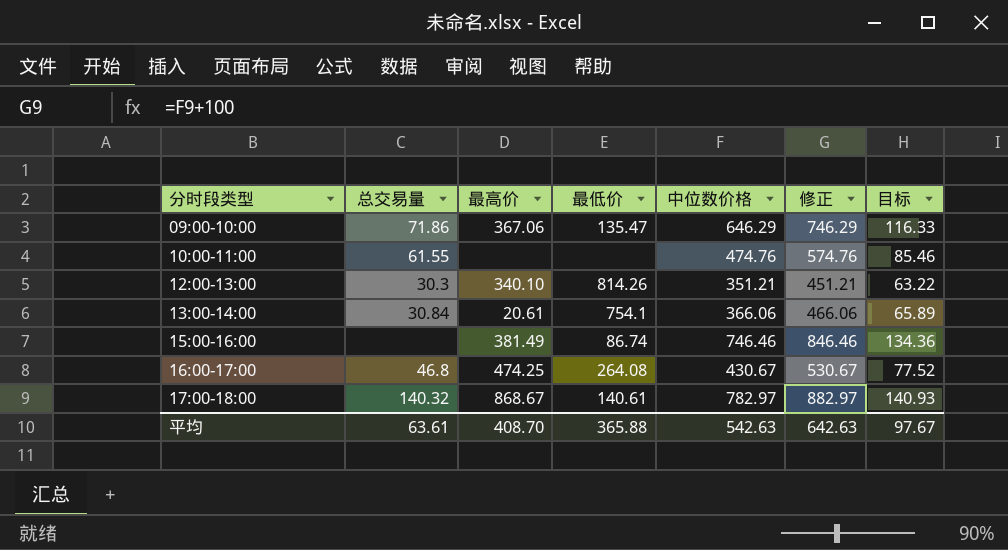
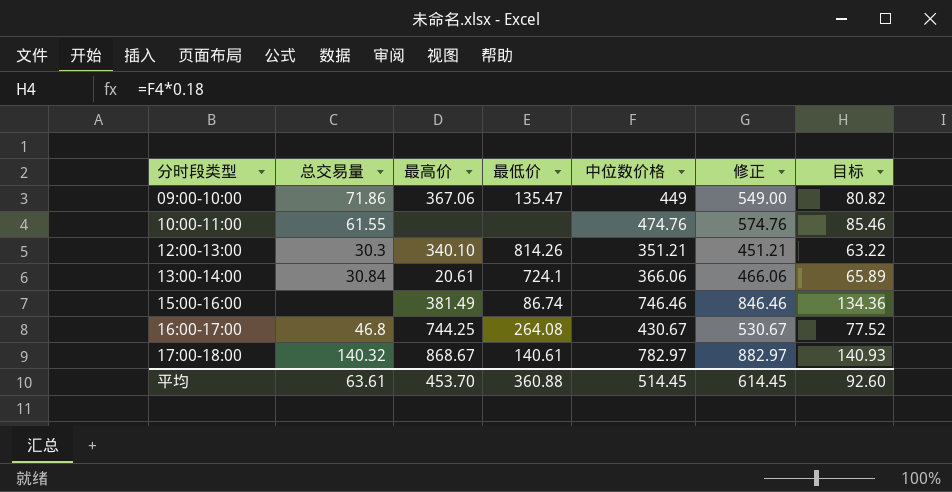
09:00-10:00 | 中位数价格: 646.29 -> 449
09:00-10:00 | 修正: 746.29 -> 549.00
09:00-10:00 | 目标: 116.33 -> 80.82
13:00-14:00 | 最低价: 754.1 -> 724.1
16:00-17:00 | 最高价: 474.25 -> 744.25
平均 | 最高价: 408.70 -> 453.70
平均 | 最低价: 365.88 -> 360.88
平均 | 中位数价格: 542.63 -> 514.45
平均 | 修正: 642.63 -> 614.45
平均 | 目标: 97.67 -> 92.60

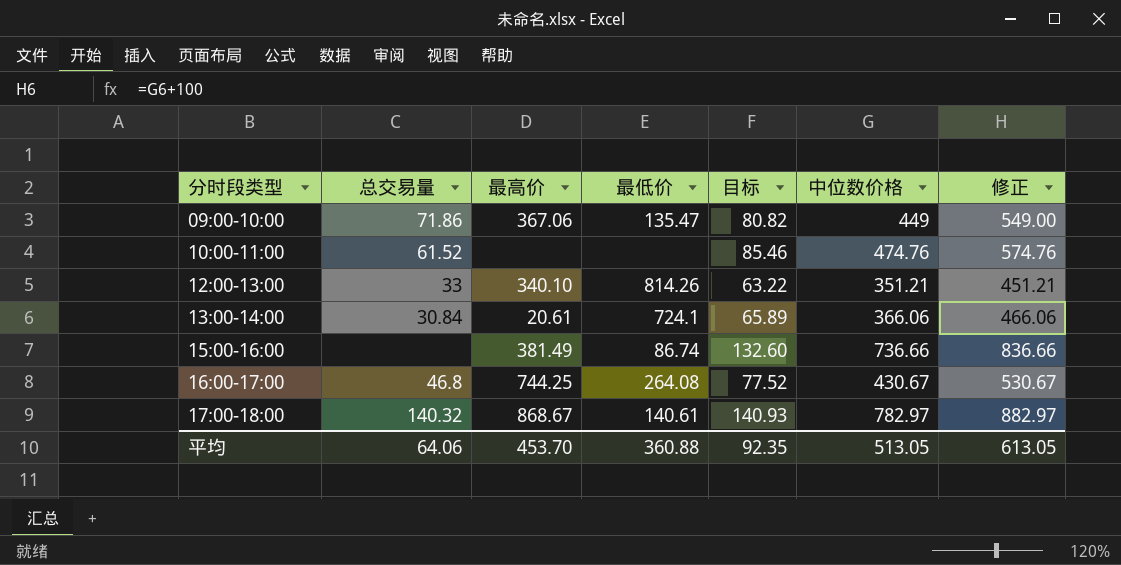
column 目标 | position: 7 -> 5
10:00-11:00 | 总交易量: 61.55 -> 61.52
12:00-13:00 | 总交易量: 30.3 -> 33
15:00-16:00 | 目标: 134.36 -> 132.60
15:00-16:00 | 中位数价格: 746.46 -> 736.66
15:00-16:00 | 修正: 846.46 -> 836.66
平均 | 总交易量: 63.61 -> 64.06
平均 | 目标: 92.60 -> 92.35
平均 | 中位数价格: 514.45 -> 513.05
平均 | 修正: 614.45 -> 613.05

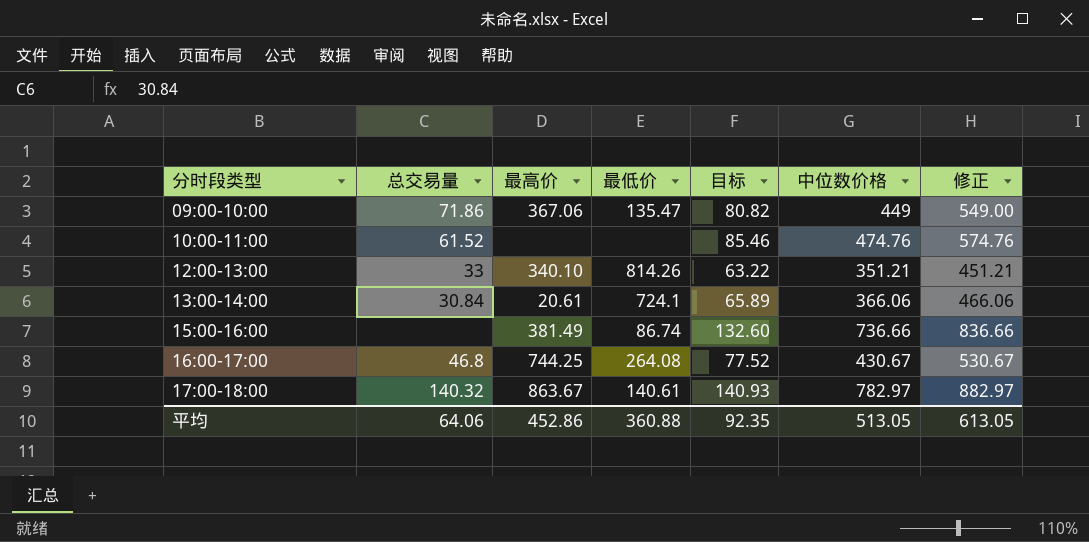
17:00-18:00 | 最高价: 868.67 -> 863.67
平均 | 最高价: 453.70 -> 452.86

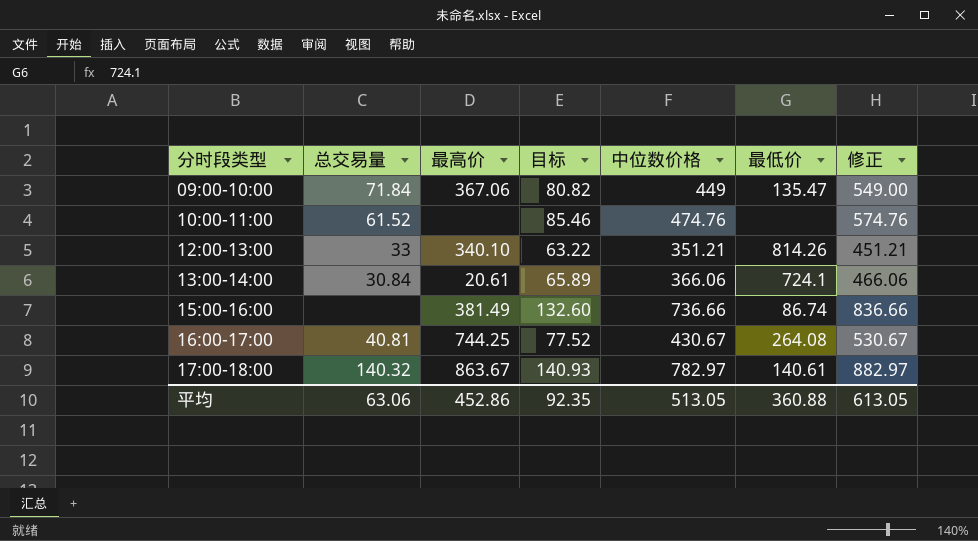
column 最低价 | position: 4 -> 6
09:00-10:00 | 总交易量: 71.86 -> 71.84
16:00-17:00 | 总交易量: 46.8 -> 40.81
平均 | 总交易量: 64.06 -> 63.06

